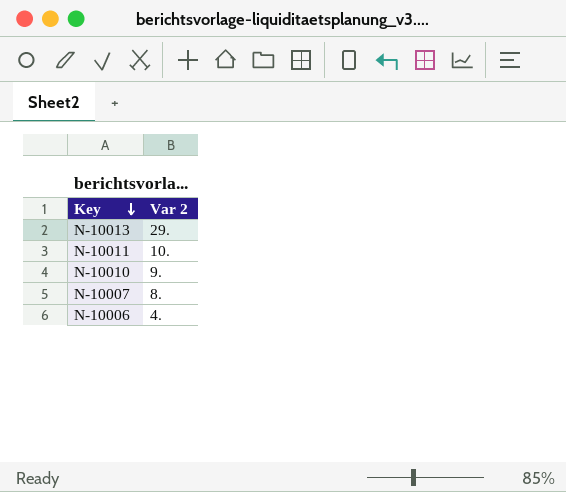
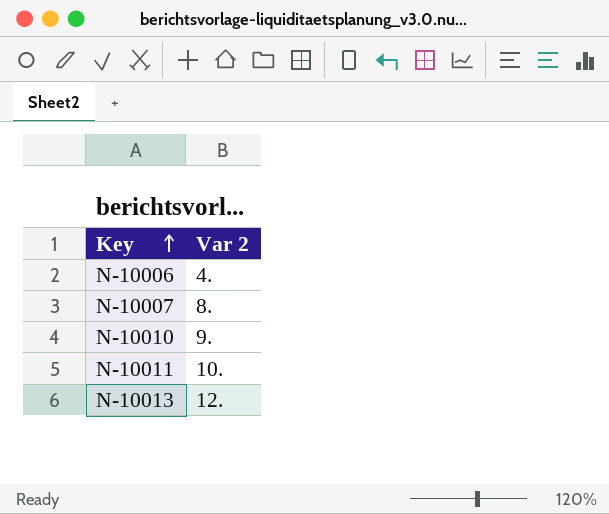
row order: Key descending -> Key ascending
N-10013 | Var 2: 29. -> 12.

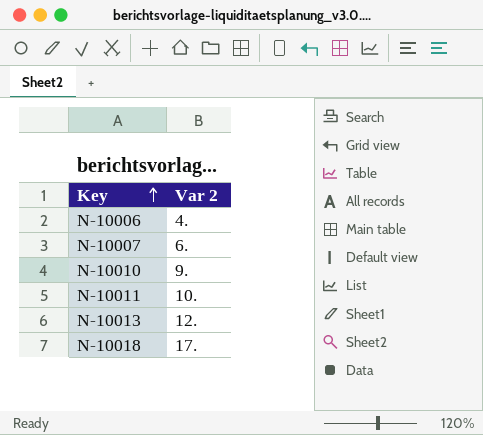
N-10007 | Var 2: 8. -> 6.
row N-10018: none -> 17.

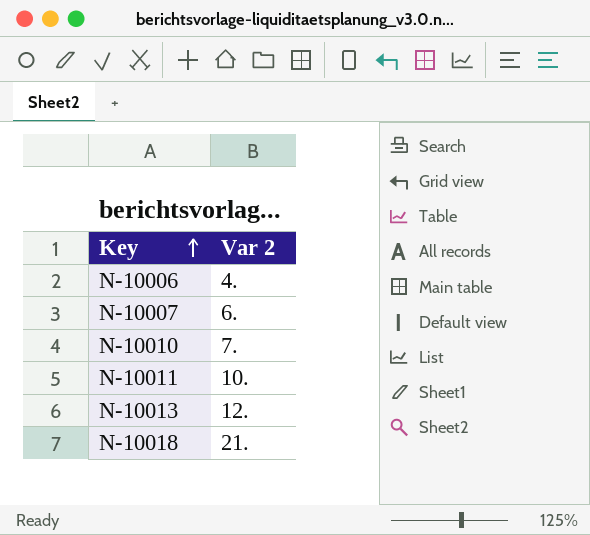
N-10010 | Var 2: 9. -> 7.
N-10018 | Var 2: 17. -> 21.

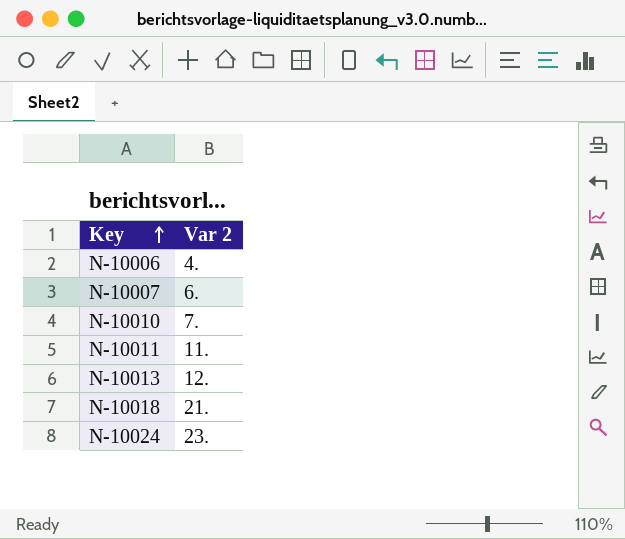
N-10011 | Var 2: 10. -> 11.
row N-10024: none -> 23.

